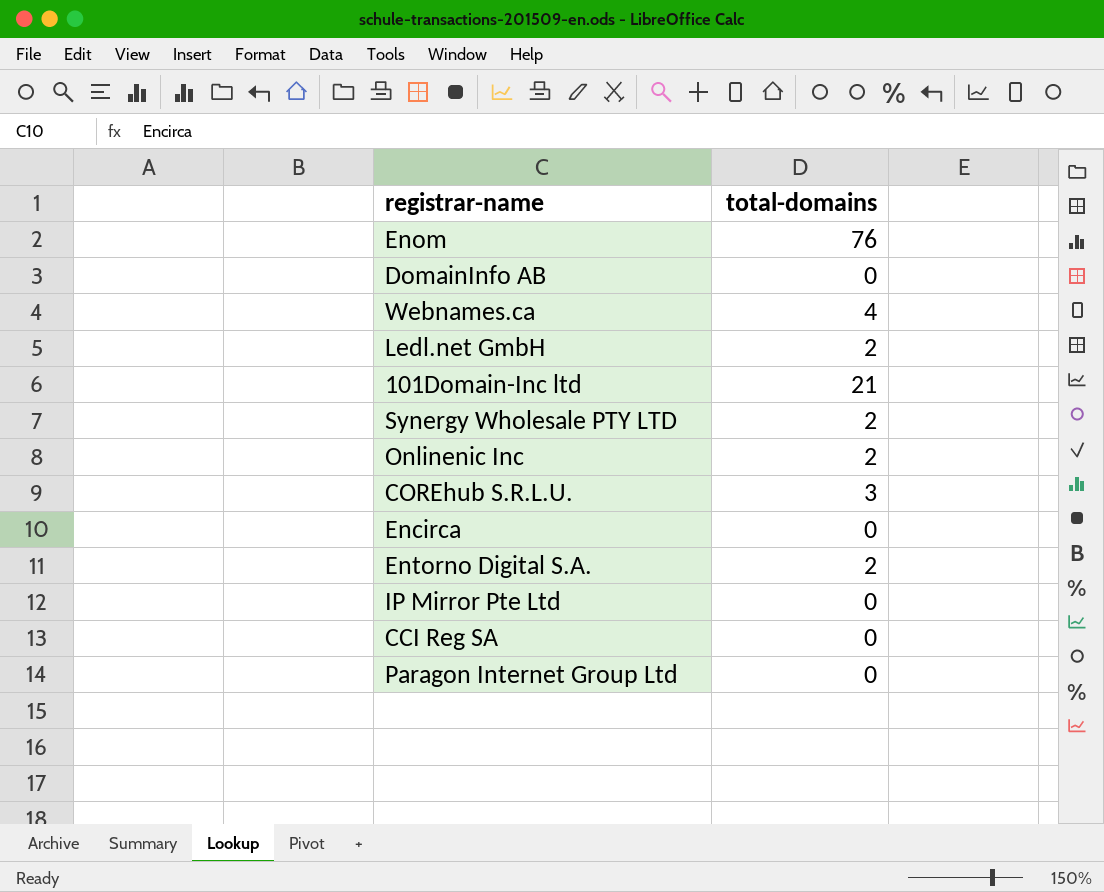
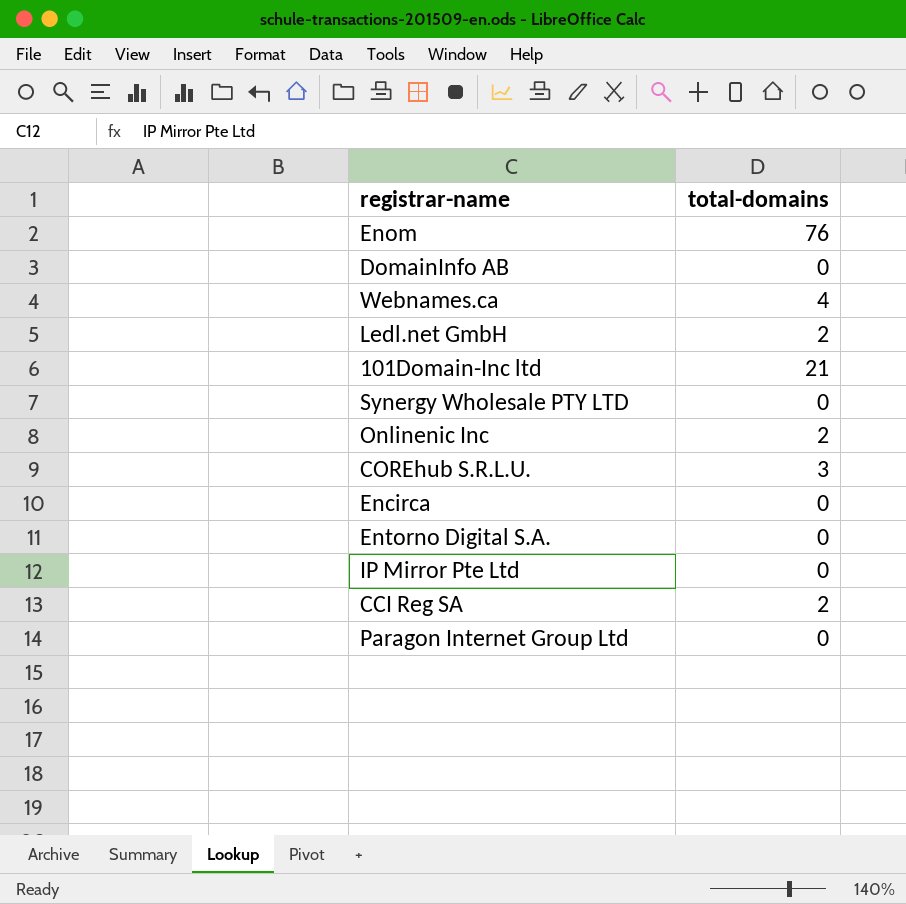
Synergy Wholesale PTY LTD | total-domains: 2 -> 0
Entorno Digital S.A. | total-domains: 2 -> 0
CCI Reg SA | total-domains: 0 -> 2

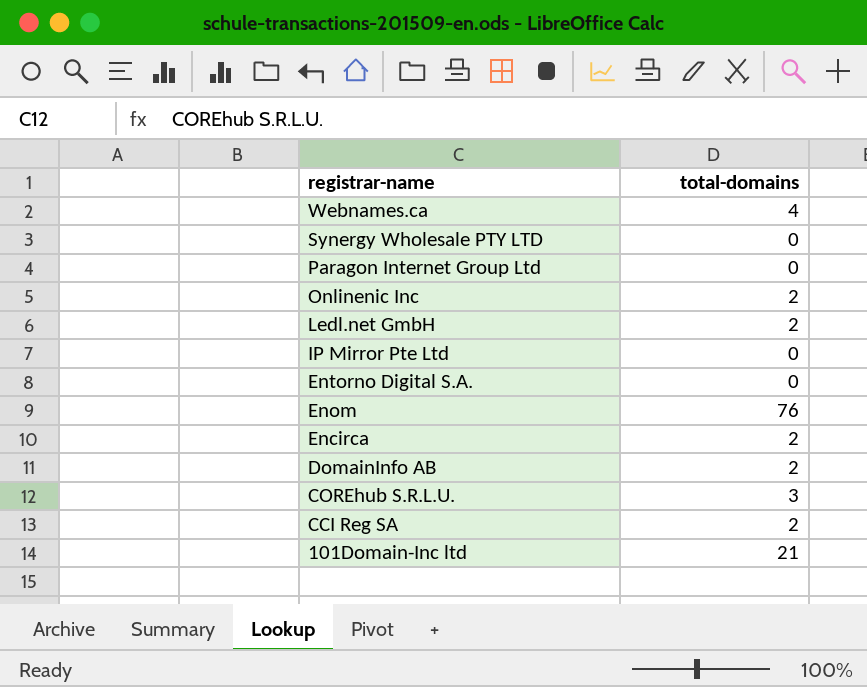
row order: none -> registrar-name descending
Encirca | total-domains: 0 -> 2
DomainInfo AB | total-domains: 0 -> 2

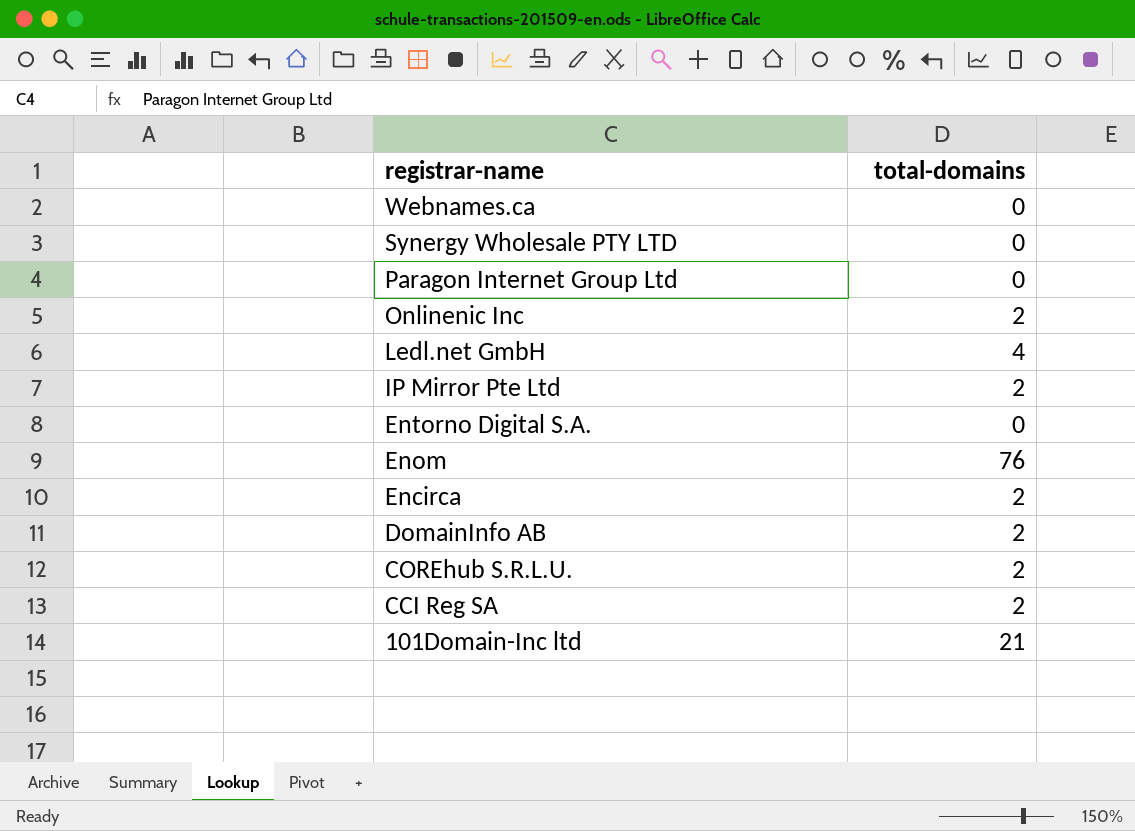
Webnames.ca | total-domains: 4 -> 0
Ledl.net GmbH | total-domains: 2 -> 4
IP Mirror Pte Ltd | total-domains: 0 -> 2
COREhub S.R.L.U. | total-domains: 3 -> 2

